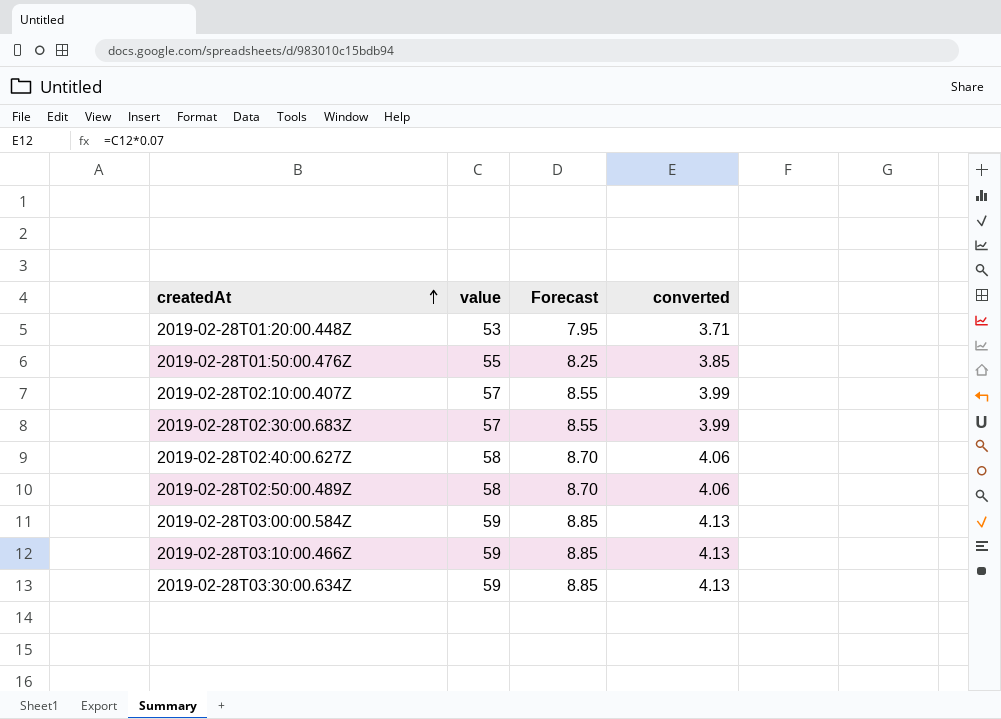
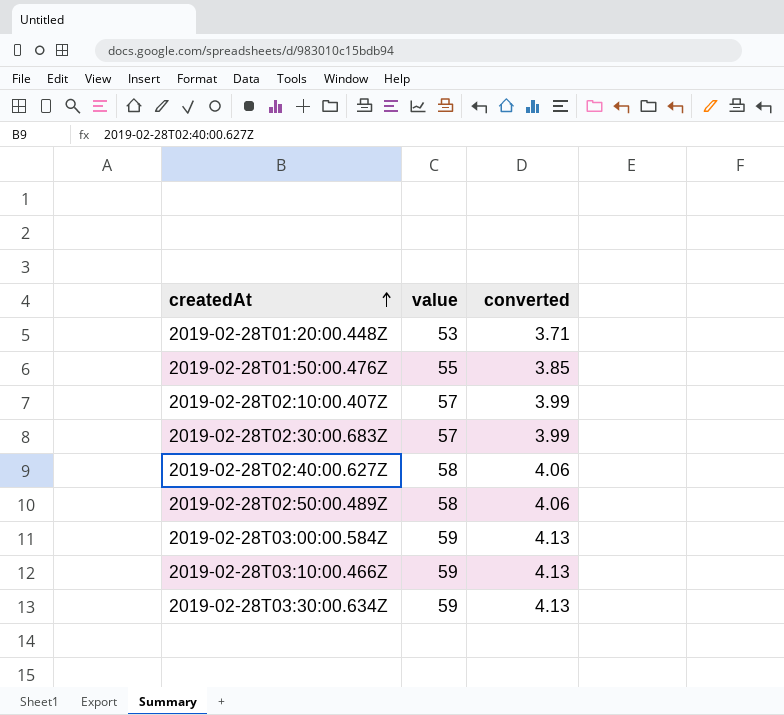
column Forecast | formula: [value] * 0.15 -> none

